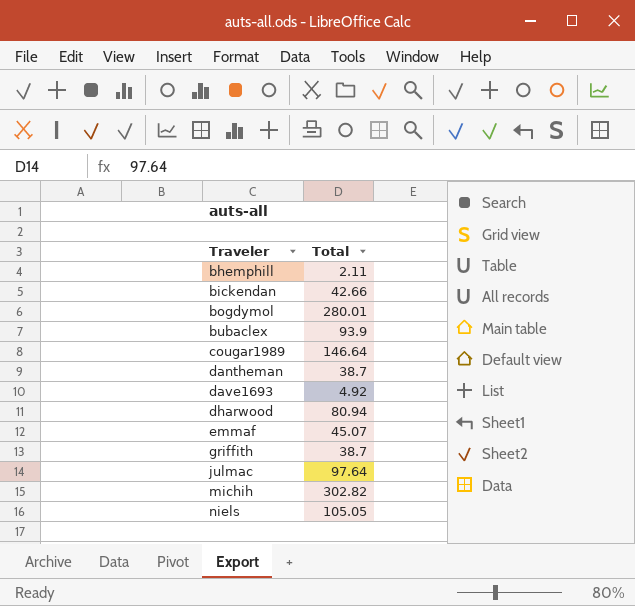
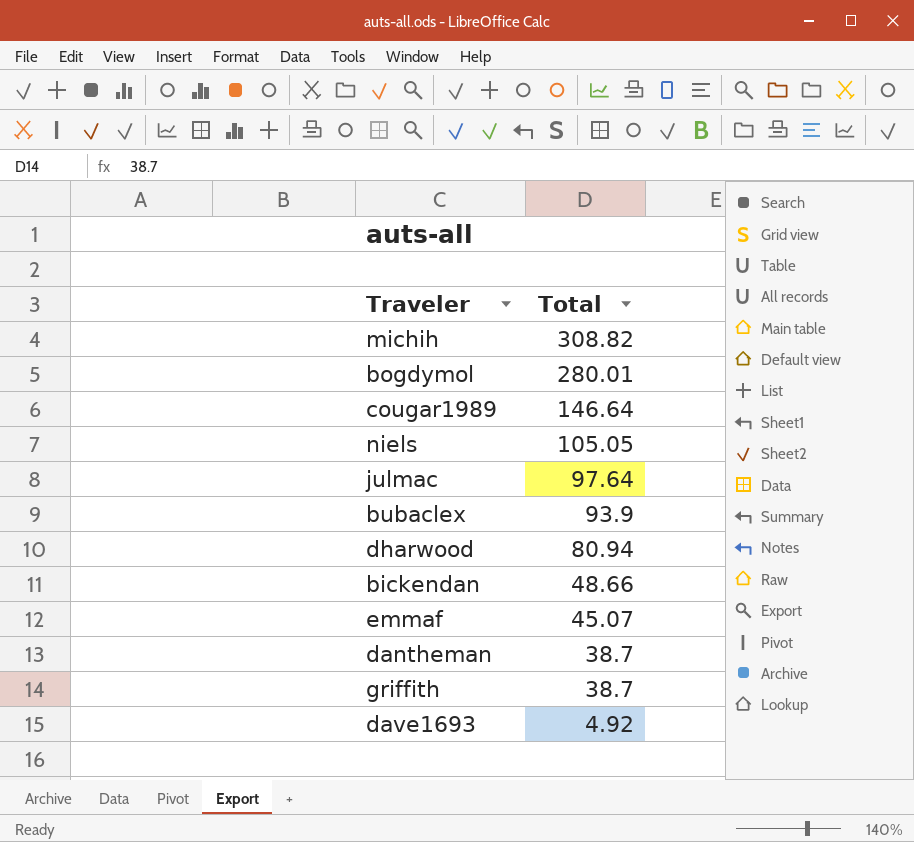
row order: Traveler ascending -> Total descending
row bhemphill: 2.11 -> none
michih | Total: 302.82 -> 308.82
bickendan | Total: 42.66 -> 48.66

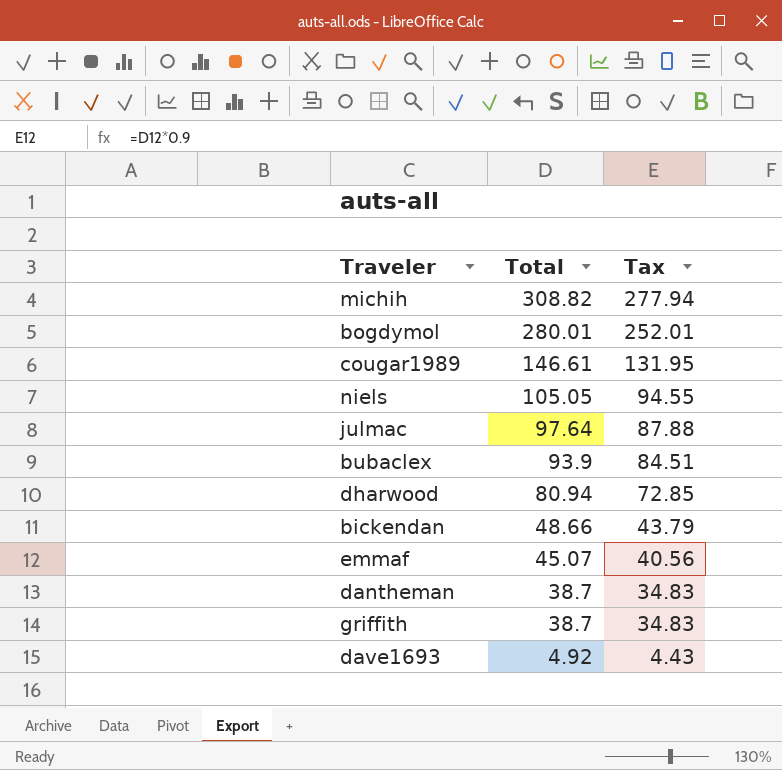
column Tax | formula: none -> [Total] * 0.9
cougar1989 | Total: 146.64 -> 146.61

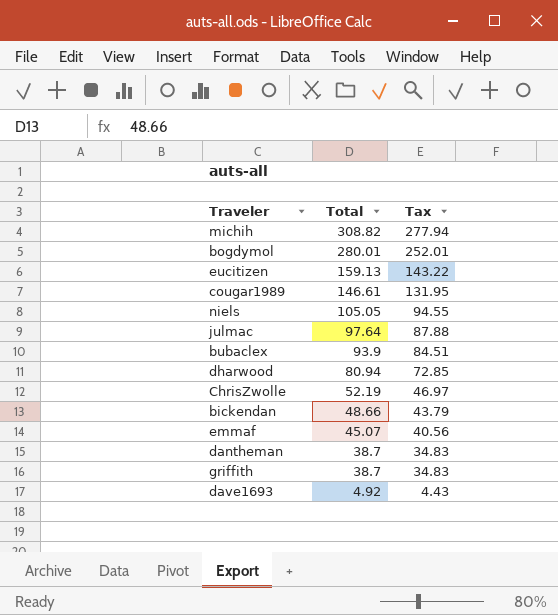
row eucitizen: none -> 159.13 | 143.22
row ChrisZwolle: none -> 52.19 | 46.97

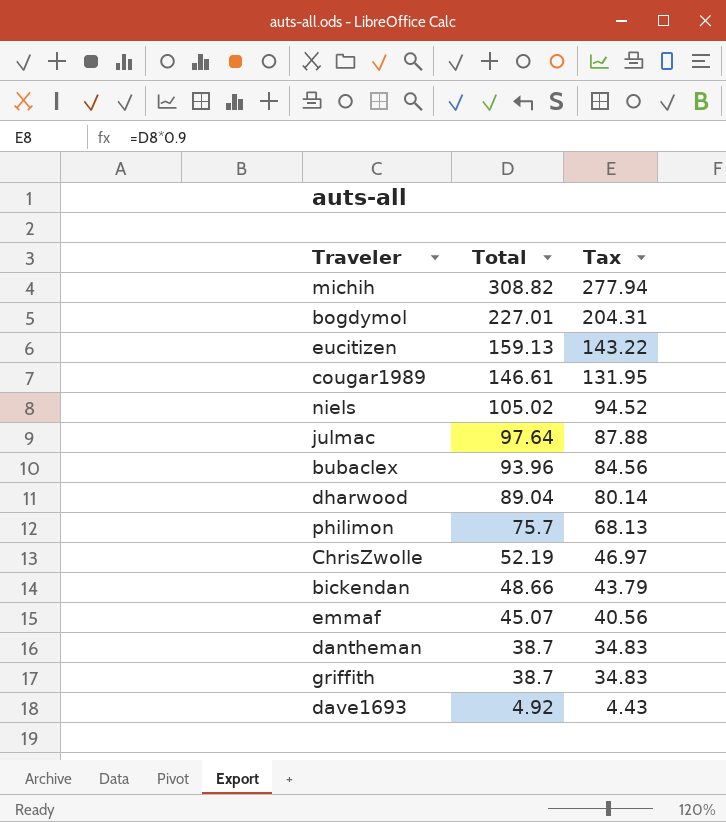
bogdymol | Total: 280.01 -> 227.01
bogdymol | Tax: 252.01 -> 204.31
niels | Total: 105.05 -> 105.02
niels | Tax: 94.55 -> 94.52
bubaclex | Total: 93.9 -> 93.96
bubaclex | Tax: 84.51 -> 84.56
dharwood | Total: 80.94 -> 89.04
dharwood | Tax: 72.85 -> 80.14
row philimon: none -> 75.7 | 68.13

